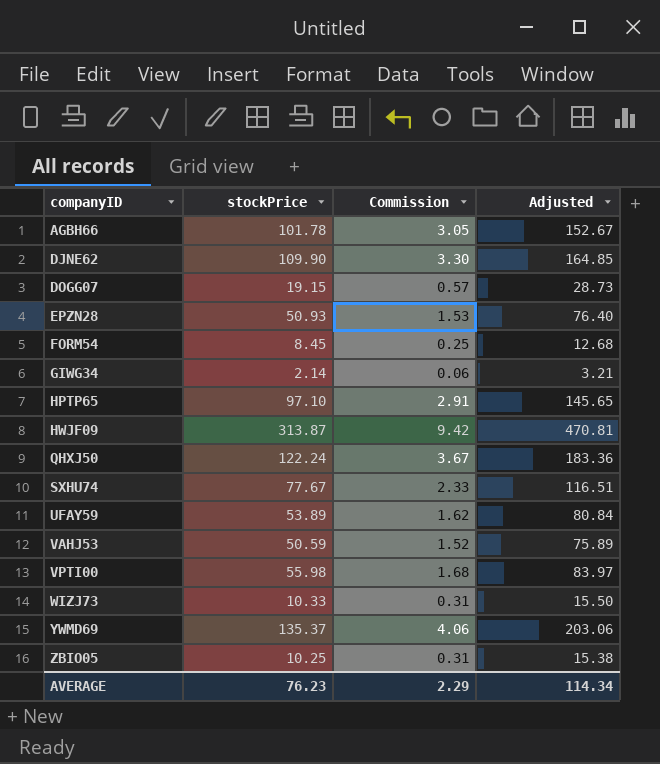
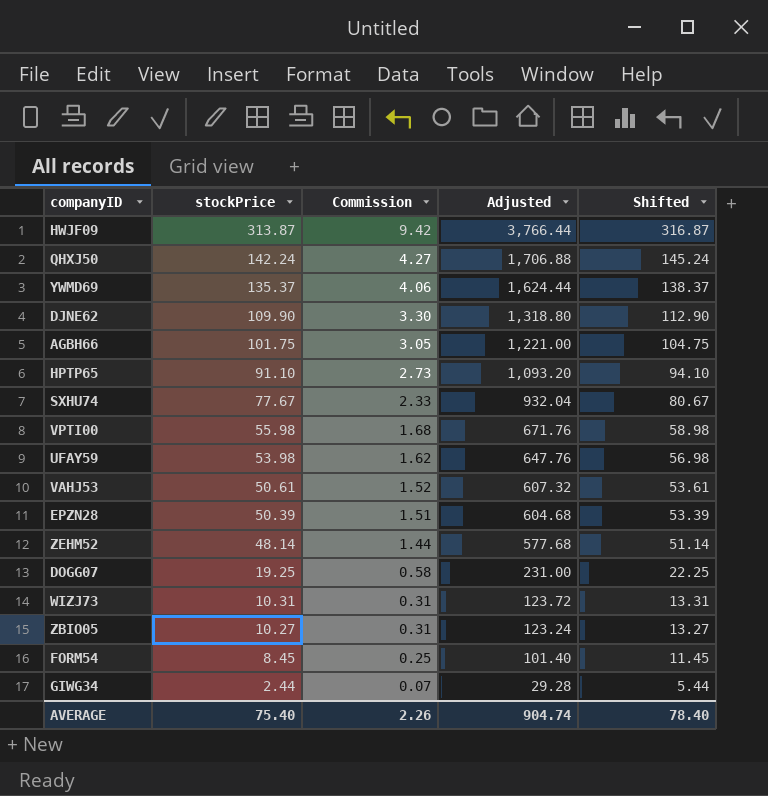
row order: companyID ascending -> stockPrice descending
column Adjusted | formula: [stockPrice] * 1.5 -> [stockPrice] * 12
column Shifted | formula: none -> [stockPrice] + 3
QHXJ50 | stockPrice: 122.24 -> 142.24
QHXJ50 | Commission: 3.67 -> 4.27
AGBH66 | stockPrice: 101.78 -> 101.75
HPTP65 | stockPrice: 97.10 -> 91.10
HPTP65 | Commission: 2.91 -> 2.73
UFAY59 | stockPrice: 53.89 -> 53.98
VAHJ53 | stockPrice: 50.59 -> 50.61
EPZN28 | stockPrice: 50.93 -> 50.39
EPZN28 | Commission: 1.53 -> 1.51
row ZEHM52: none -> 48.14 | 1.44 | 577.68 | 51.14
DOGG07 | stockPrice: 19.15 -> 19.25
DOGG07 | Commission: 0.57 -> 0.58
WIZJ73 | stockPrice: 10.33 -> 10.31
ZBIO05 | stockPrice: 10.25 -> 10.27
GIWG34 | stockPrice: 2.14 -> 2.44
GIWG34 | Commission: 0.06 -> 0.07
AVERAGE | stockPrice: 76.23 -> 75.40
AVERAGE | Commission: 2.29 -> 2.26
AVERAGE | Adjusted: 114.34 -> 904.74

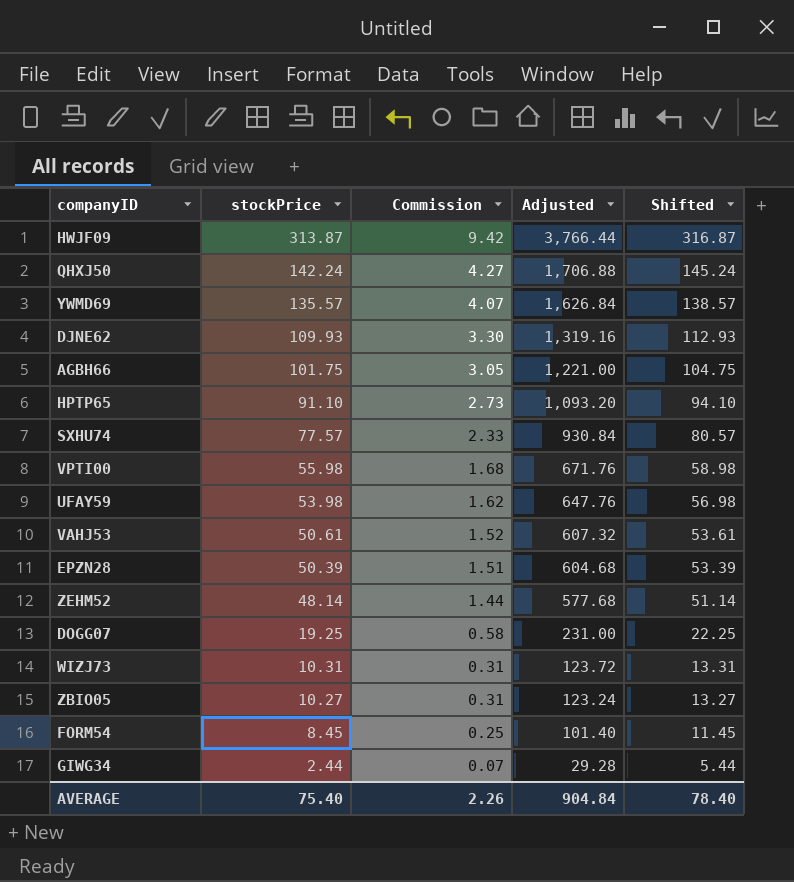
YWMD69 | stockPrice: 135.37 -> 135.57
YWMD69 | Commission: 4.06 -> 4.07
YWMD69 | Adjusted: 1,624.44 -> 1,626.84
YWMD69 | Shifted: 138.37 -> 138.57
DJNE62 | stockPrice: 109.90 -> 109.93
DJNE62 | Adjusted: 1,318.80 -> 1,319.16
DJNE62 | Shifted: 112.90 -> 112.93
SXHU74 | stockPrice: 77.67 -> 77.57
SXHU74 | Adjusted: 932.04 -> 930.84
SXHU74 | Shifted: 80.67 -> 80.57
AVERAGE | Adjusted: 904.74 -> 904.84

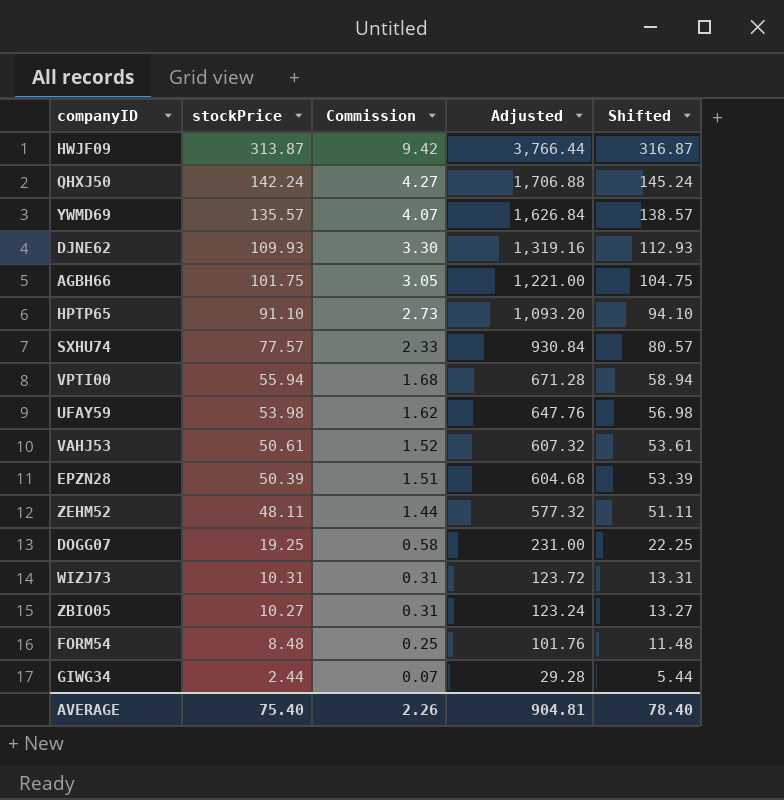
VPTI00 | stockPrice: 55.98 -> 55.94
VPTI00 | Adjusted: 671.76 -> 671.28
VPTI00 | Shifted: 58.98 -> 58.94
ZEHM52 | stockPrice: 48.14 -> 48.11
ZEHM52 | Adjusted: 577.68 -> 577.32
ZEHM52 | Shifted: 51.14 -> 51.11
FORM54 | stockPrice: 8.45 -> 8.48
FORM54 | Adjusted: 101.40 -> 101.76
FORM54 | Shifted: 11.45 -> 11.48
AVERAGE | Adjusted: 904.84 -> 904.81

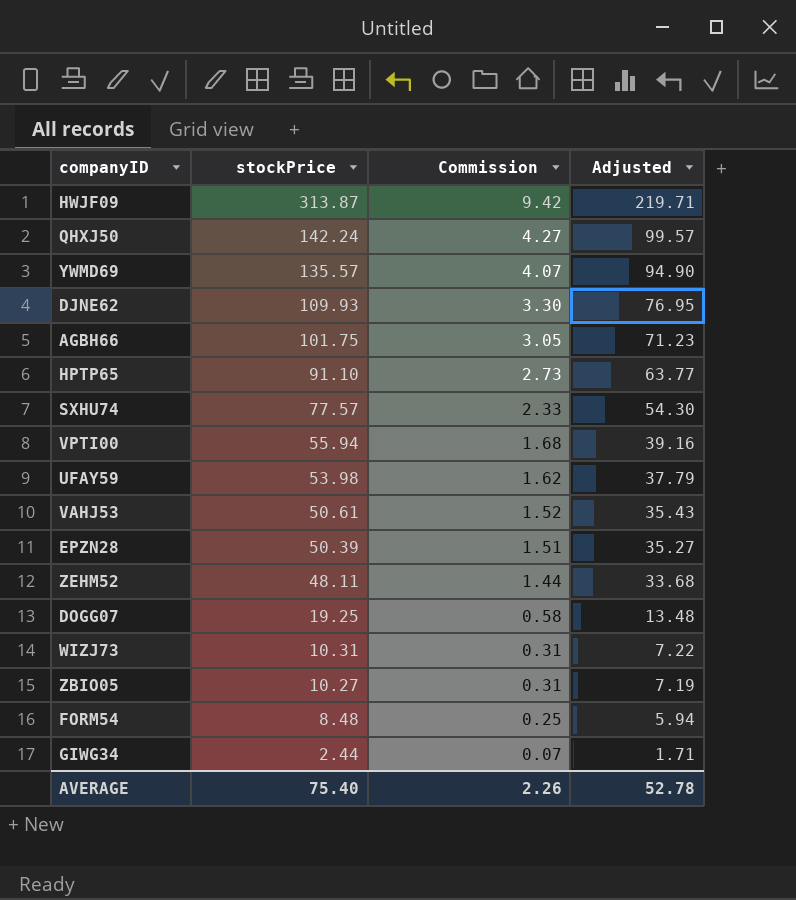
column Shifted | formula: [stockPrice] + 3 -> none
column Adjusted | formula: [stockPrice] * 12 -> [stockPrice] * 0.7
AVERAGE | Adjusted: 904.81 -> 52.78

